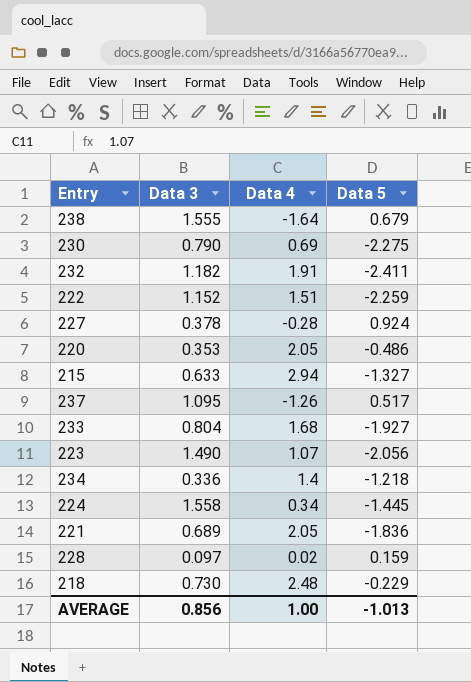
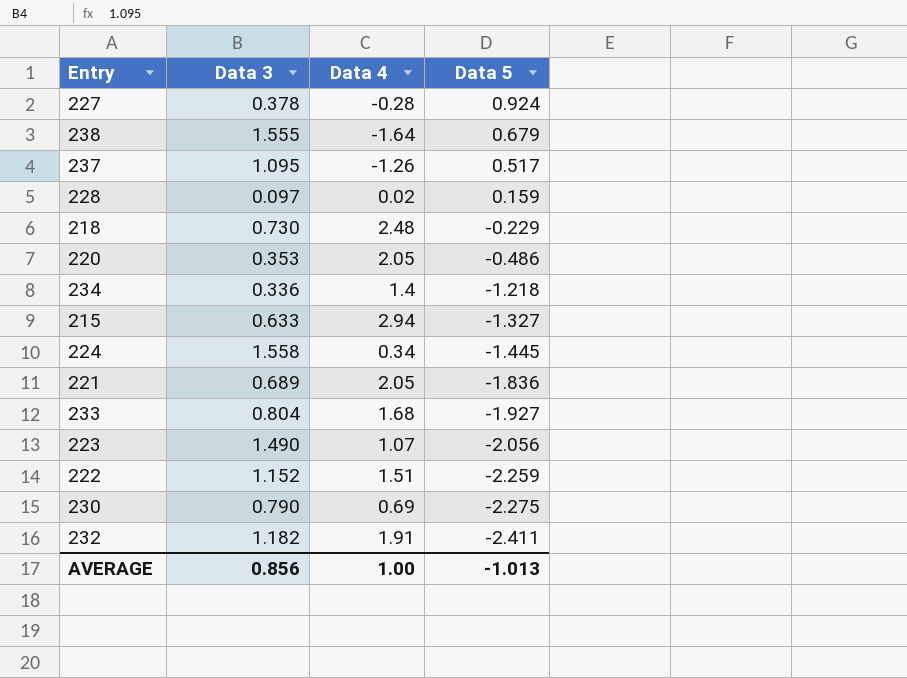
row order: none -> Data 5 descending

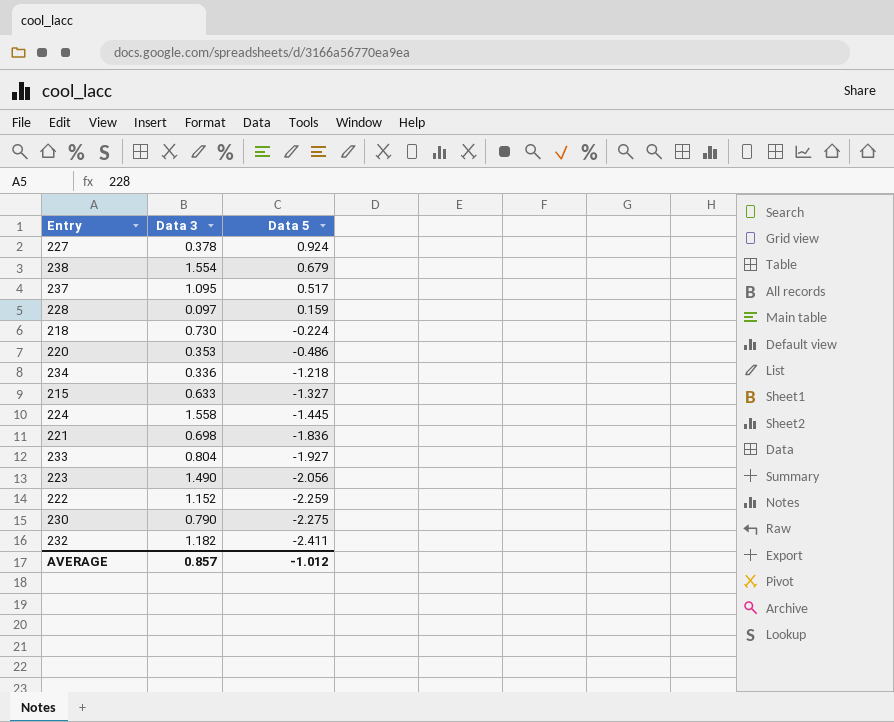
column Data 4 | position: 3 -> none
238 | Data 3: 1.555 -> 1.554
218 | Data 5: -0.229 -> -0.224
221 | Data 3: 0.689 -> 0.698
AVERAGE | Data 3: 0.856 -> 0.857
AVERAGE | Data 5: -1.013 -> -1.012

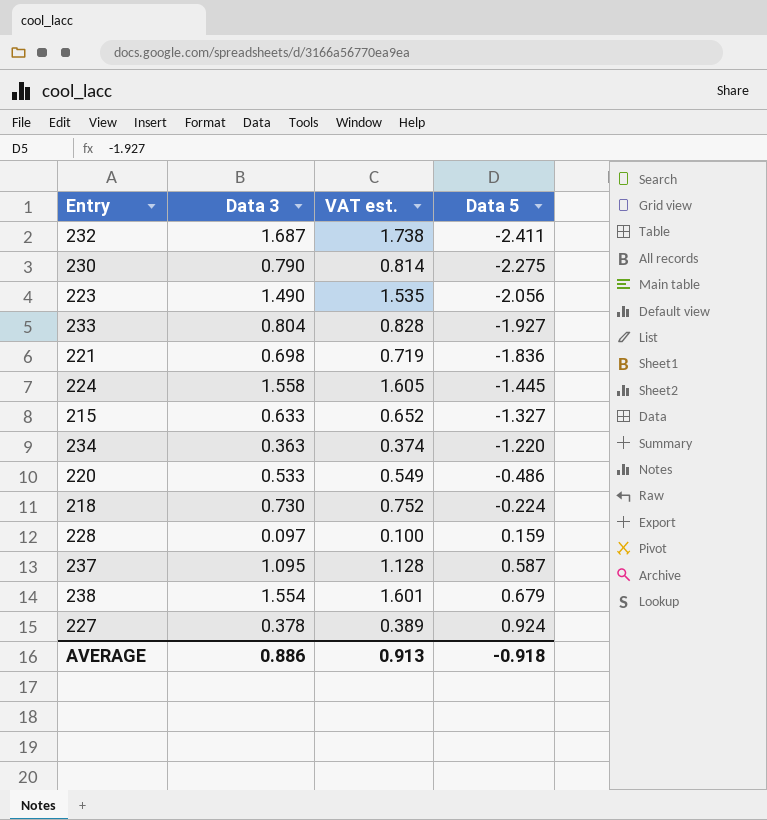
row order: Data 5 descending -> Data 5 ascending
column VAT est. | formula: none -> [Data 3] * 1.03
row 222: 1.152 | -2.259 -> none
232 | Data 3: 1.182 -> 1.687
234 | Data 3: 0.336 -> 0.363
234 | Data 5: -1.218 -> -1.220
220 | Data 3: 0.353 -> 0.533
237 | Data 5: 0.517 -> 0.587
AVERAGE | Data 3: 0.857 -> 0.886
AVERAGE | Data 5: -1.012 -> -0.918

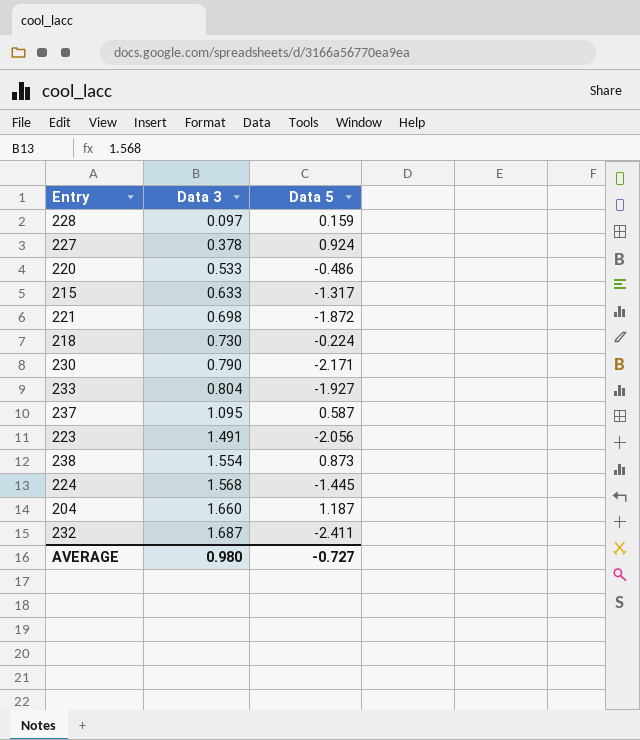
row order: Data 5 ascending -> Data 3 ascending
column VAT est. | formula: [Data 3] * 1.03 -> none
row 234: 0.363 | 0.374 | -1.220 -> none
215 | Data 5: -1.327 -> -1.317
221 | Data 5: -1.836 -> -1.872
230 | Data 5: -2.275 -> -2.171
223 | Data 3: 1.490 -> 1.491
238 | Data 5: 0.679 -> 0.873
224 | Data 3: 1.558 -> 1.568
row 204: none -> 1.660 | 1.187
AVERAGE | Data 3: 0.886 -> 0.980
AVERAGE | Data 5: -0.918 -> -0.727

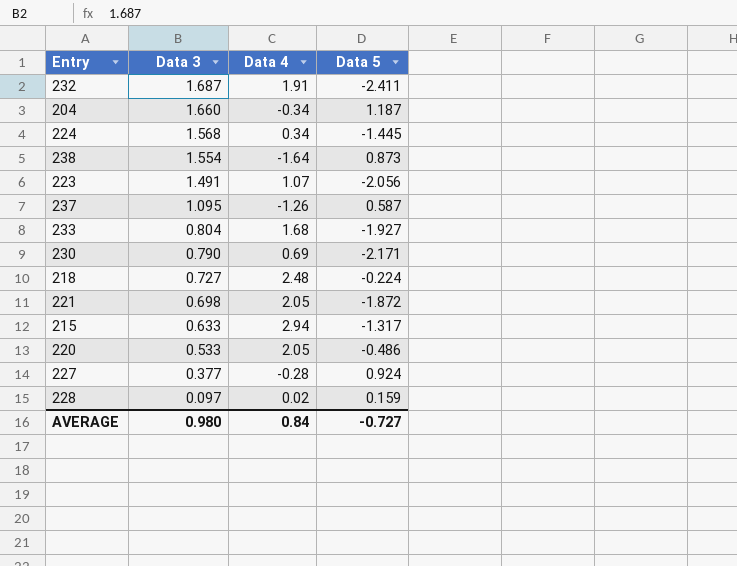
row order: Data 3 ascending -> Data 3 descending
column Data 4 | position: none -> 3
218 | Data 3: 0.730 -> 0.727
227 | Data 3: 0.378 -> 0.377

